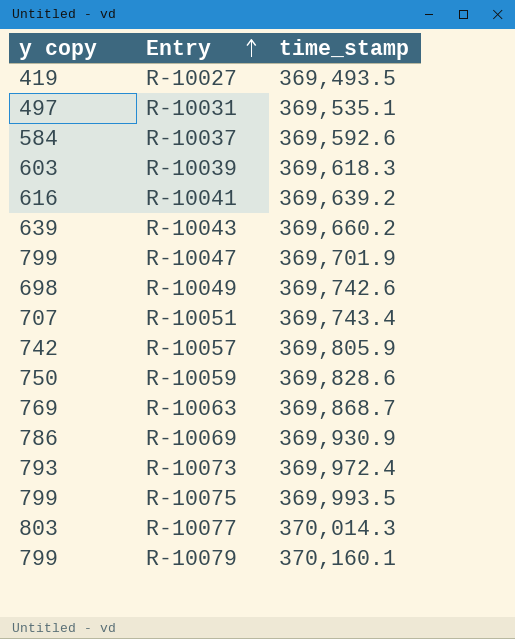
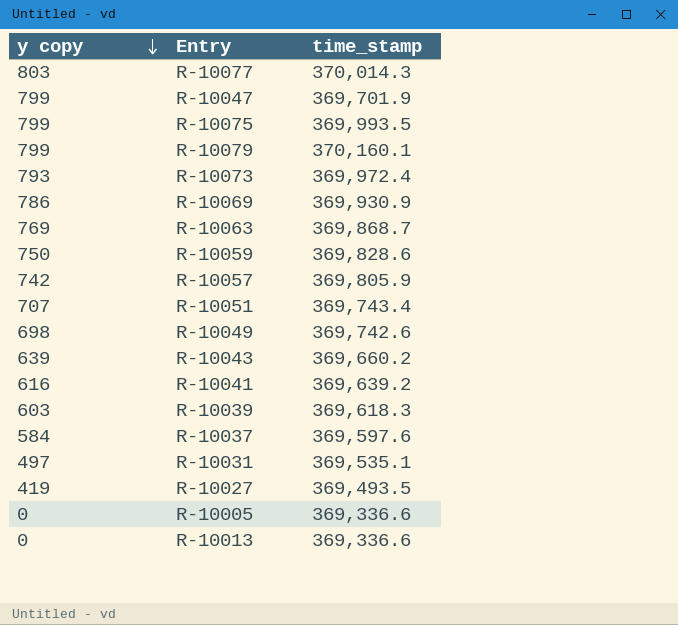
row order: Entry ascending -> y copy descending
R-10037 | time_stamp: 369,592.6 -> 369,597.6
row R-10005: none -> 0 | 369,336.6
row R-10013: none -> 0 | 369,336.6

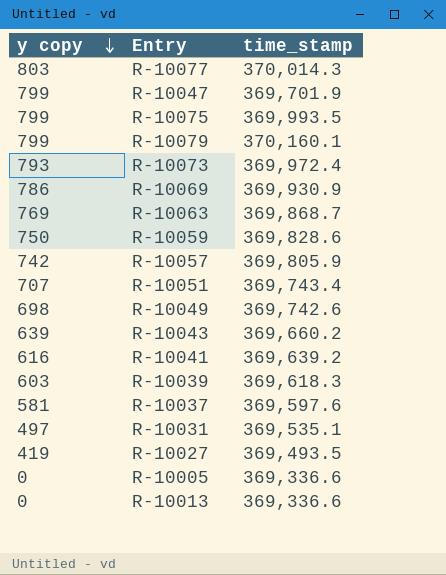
R-10037 | y copy: 584 -> 581

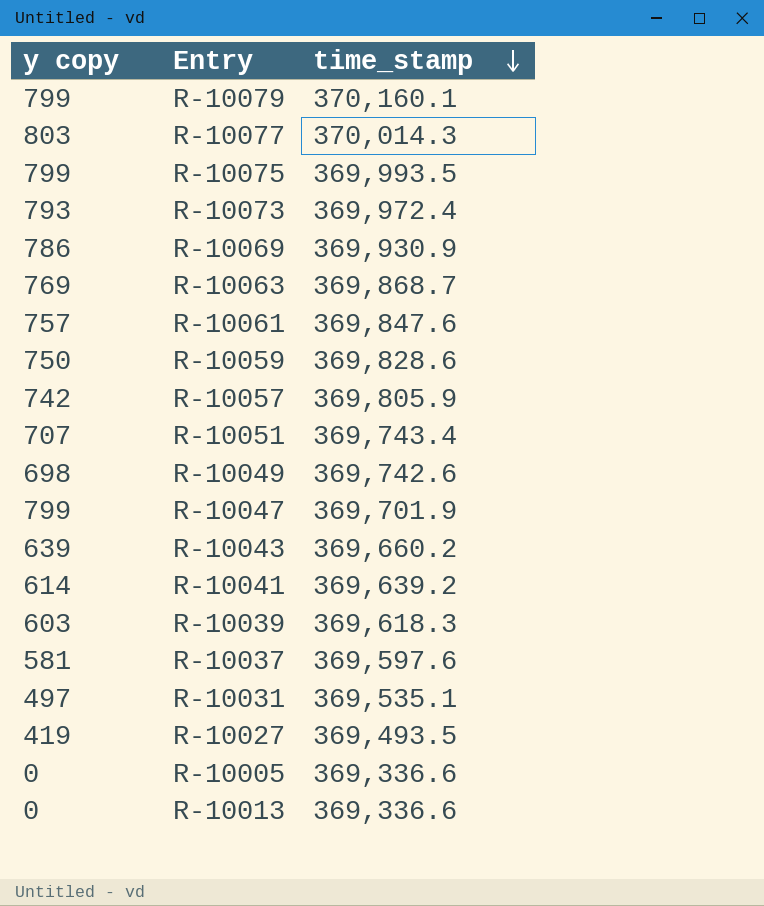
row order: y copy descending -> time_stamp descending
row R-10061: none -> 757 | 369,847.6
R-10041 | y copy: 616 -> 614

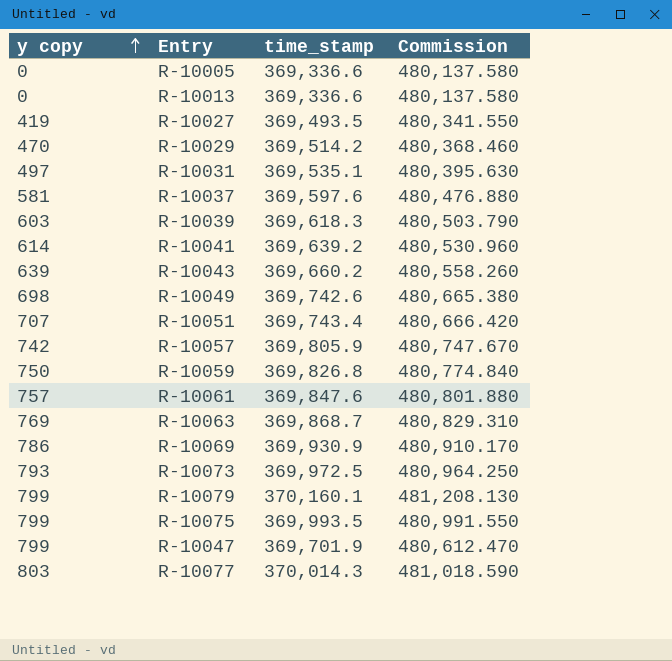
row order: time_stamp descending -> y copy ascending
column Commission | formula: none -> [time_stamp] * 1.3
row R-10029: none -> 470 | 369,514.2 | 480,368.460
R-10059 | time_stamp: 369,828.6 -> 369,826.8
R-10073 | time_stamp: 369,972.4 -> 369,972.5

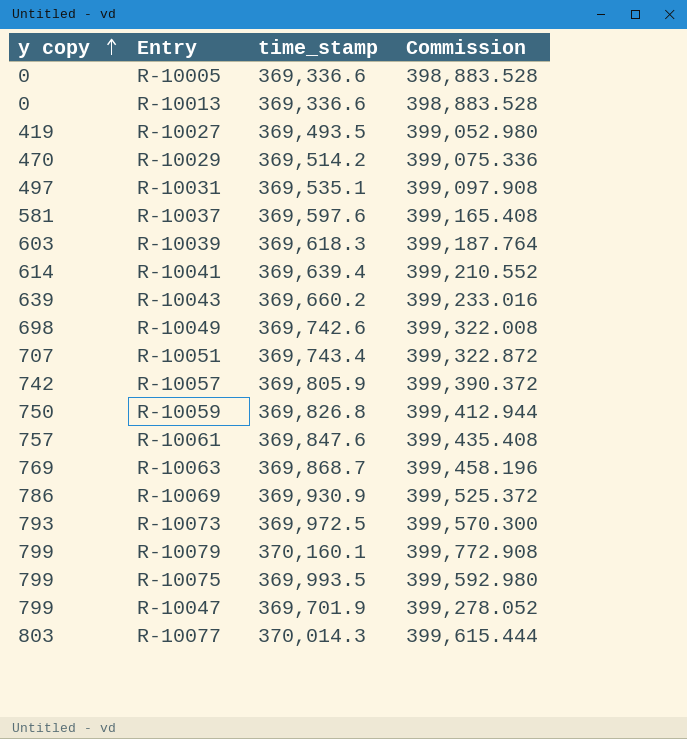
column Commission | formula: [time_stamp] * 1.3 -> [time_stamp] * 1.08
R-10041 | time_stamp: 369,639.2 -> 369,639.4

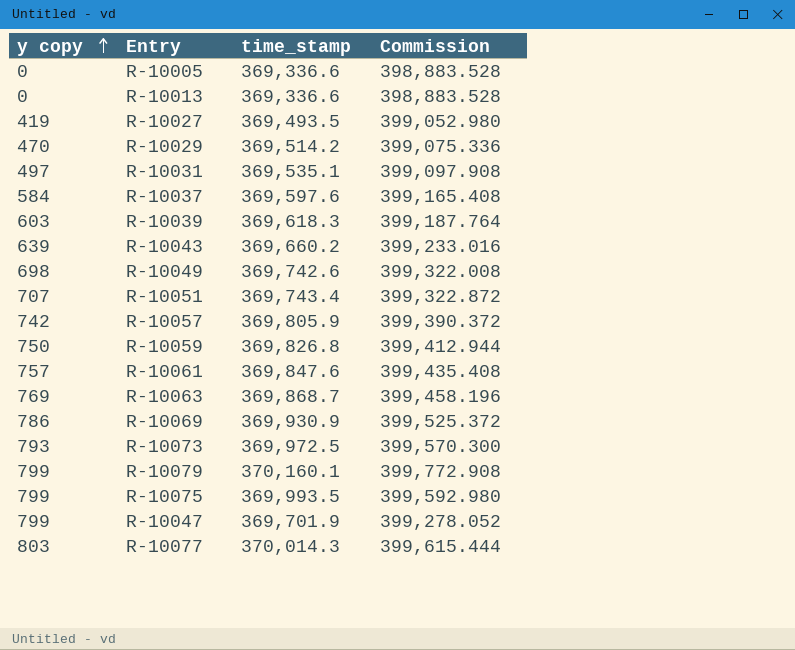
row R-10041: 614 | 369,639.4 | 399,210.552 -> none
R-10037 | y copy: 581 -> 584

